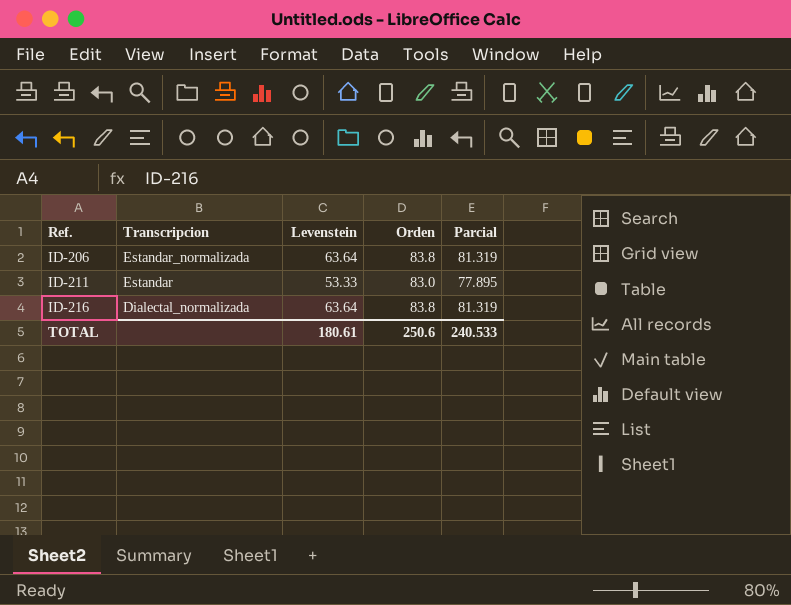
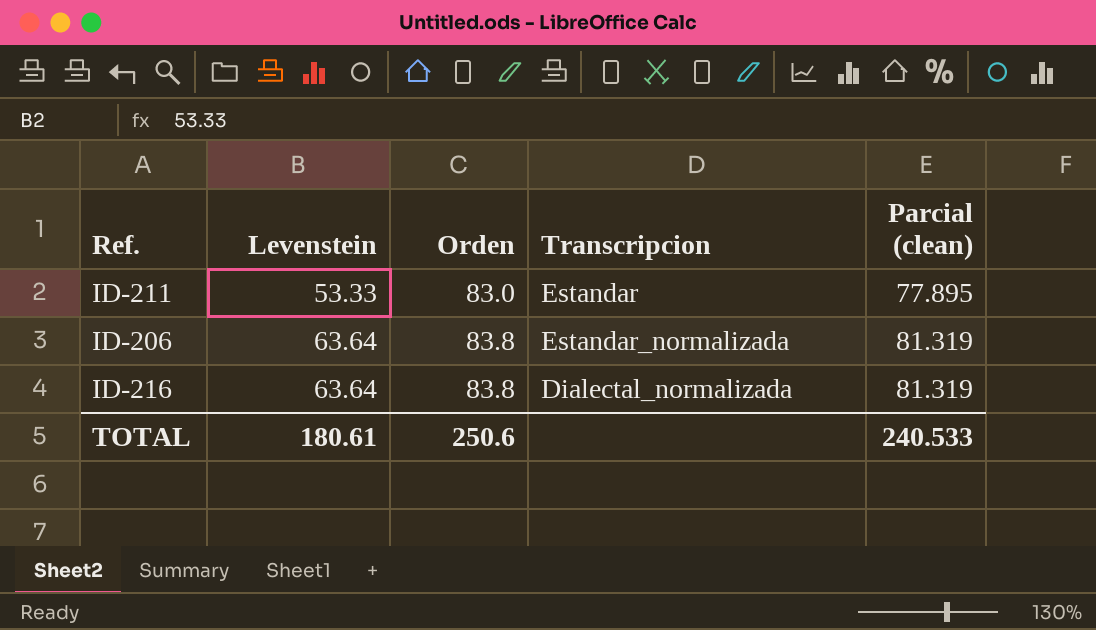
row order: Ref. ascending -> Levenstein ascending
column Transcripcion | position: 2 -> 4
column name: Parcial -> Parcial (clean)

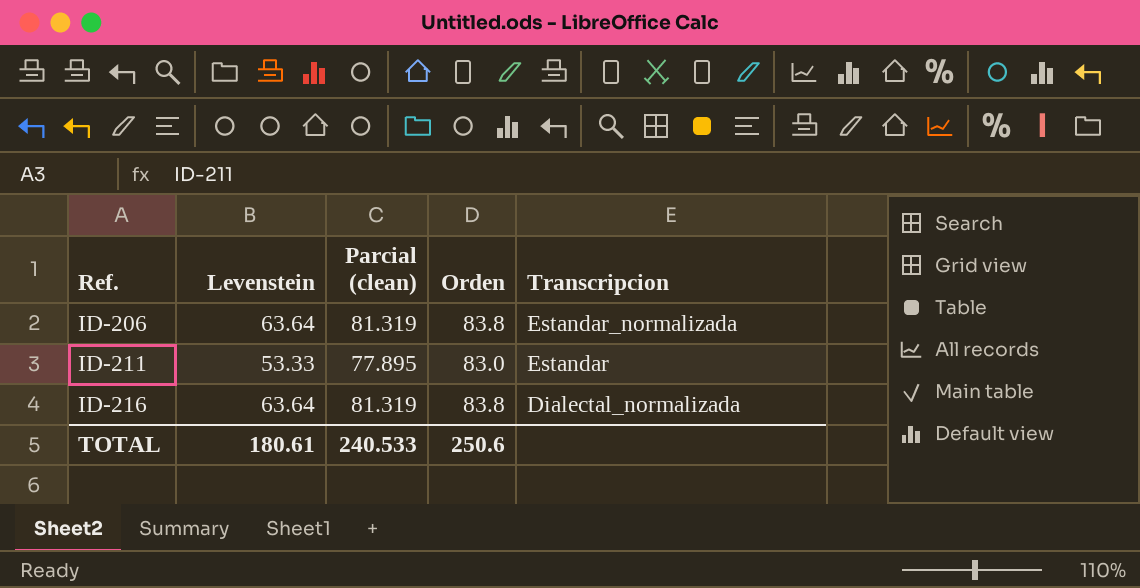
row order: Levenstein ascending -> Ref. ascending
column Parcial (clean) | position: 5 -> 3

